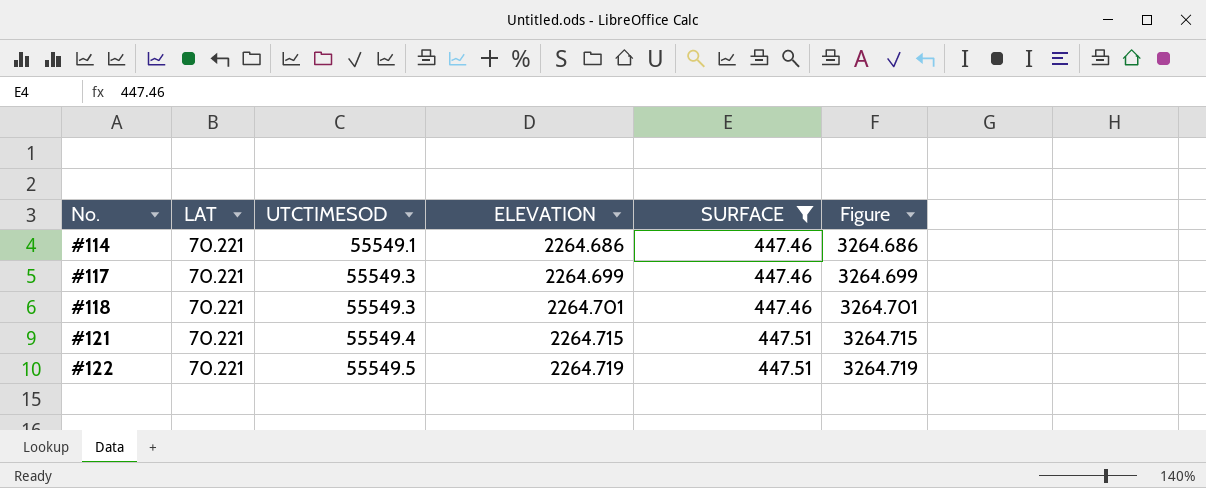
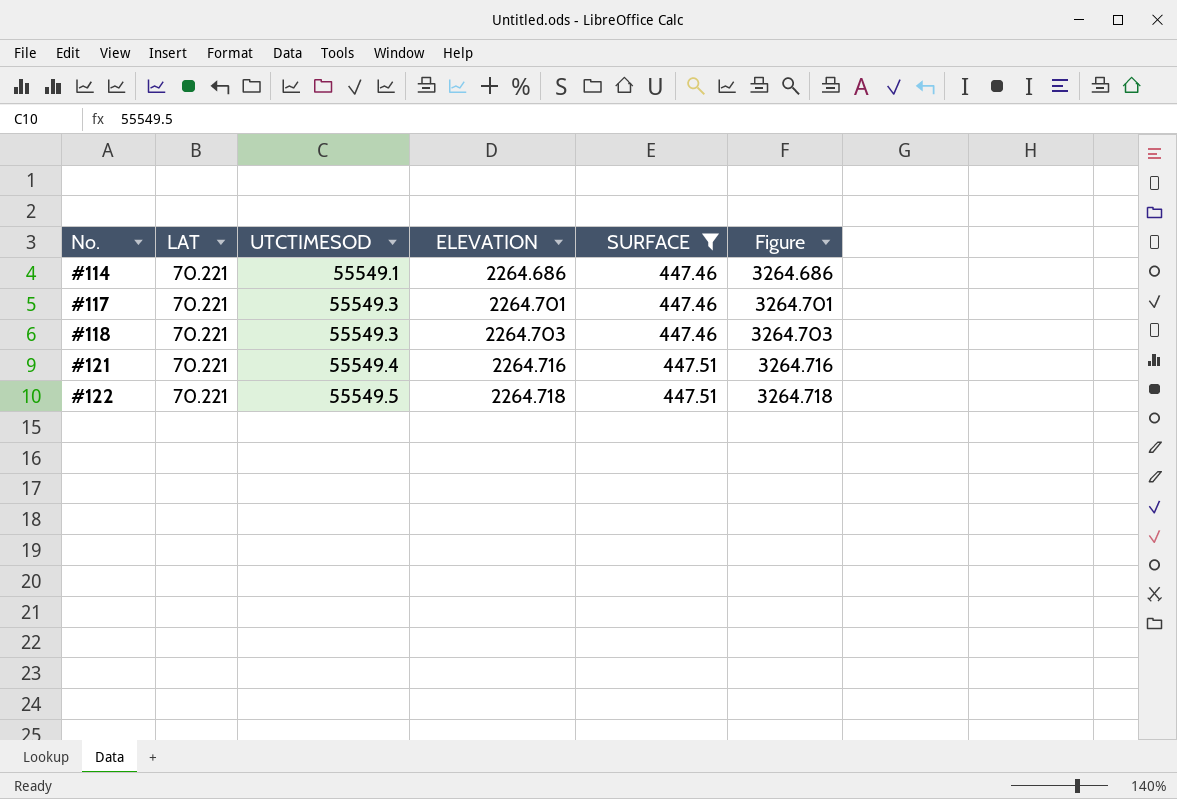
#117 | ELEVATION: 2264.699 -> 2264.701
#117 | Figure: 3264.699 -> 3264.701
#118 | ELEVATION: 2264.701 -> 2264.703
#118 | Figure: 3264.701 -> 3264.703
#121 | ELEVATION: 2264.715 -> 2264.716
#121 | Figure: 3264.715 -> 3264.716
#122 | ELEVATION: 2264.719 -> 2264.718
#122 | Figure: 3264.719 -> 3264.718

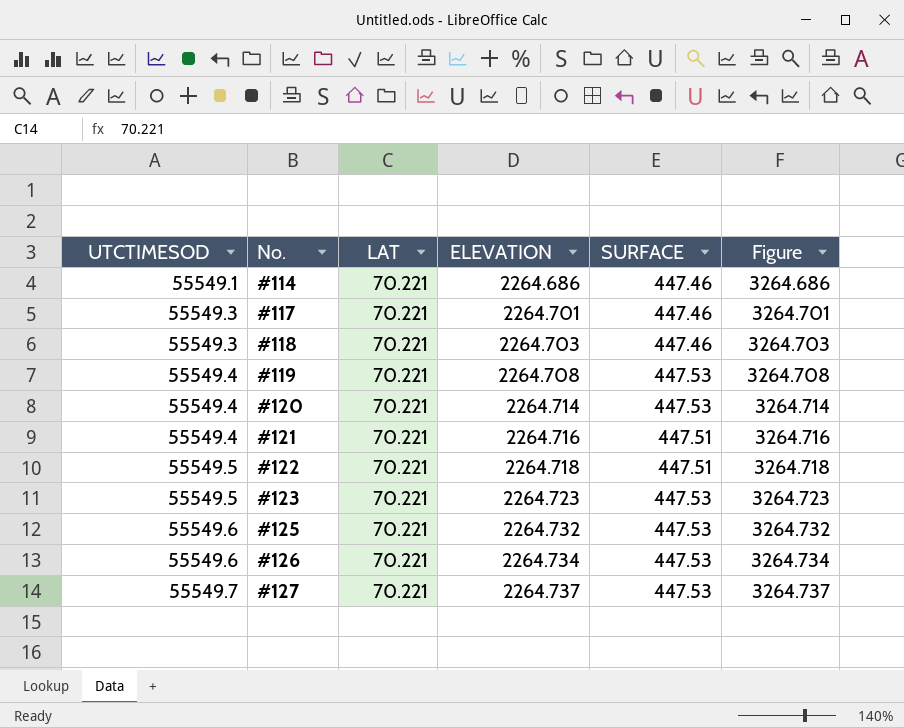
filter: SURFACE != 447.53 -> none
column UTCTIMESOD | position: 3 -> 1

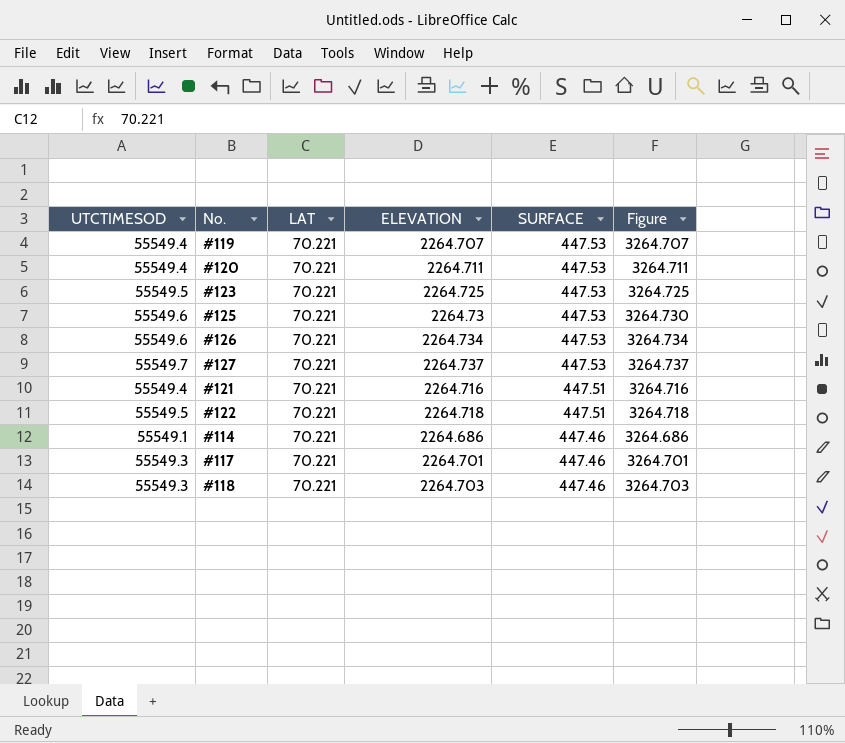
row order: UTCTIMESOD ascending -> SURFACE descending
#119 | ELEVATION: 2264.708 -> 2264.707
#119 | Figure: 3264.708 -> 3264.707
#120 | ELEVATION: 2264.714 -> 2264.711
#120 | Figure: 3264.714 -> 3264.711
#123 | ELEVATION: 2264.723 -> 2264.725
#123 | Figure: 3264.723 -> 3264.725
#125 | ELEVATION: 2264.732 -> 2264.73
#125 | Figure: 3264.732 -> 3264.730

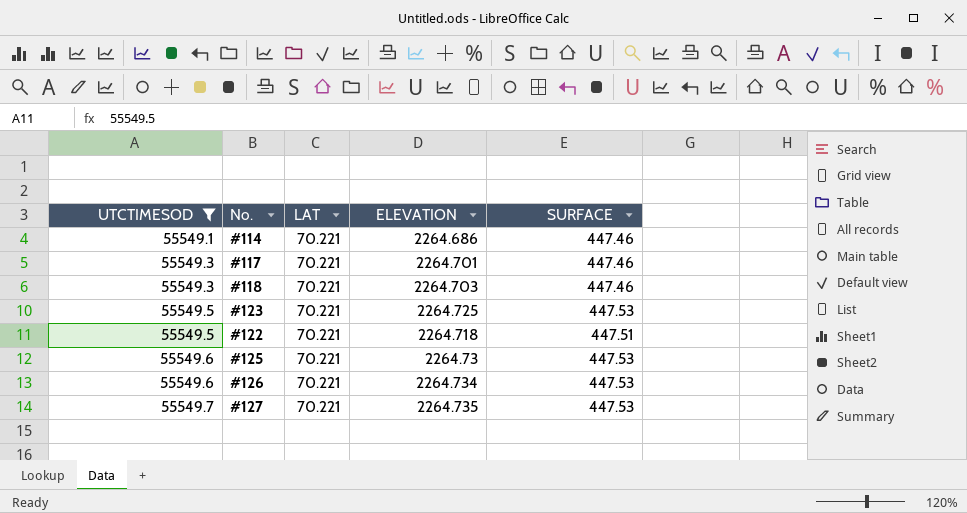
filter: none -> UTCTIMESOD != 55549.4
row order: SURFACE descending -> UTCTIMESOD ascending
column Figure | formula: [ELEVATION] + 1000 -> none
#127 | ELEVATION: 2264.737 -> 2264.735

